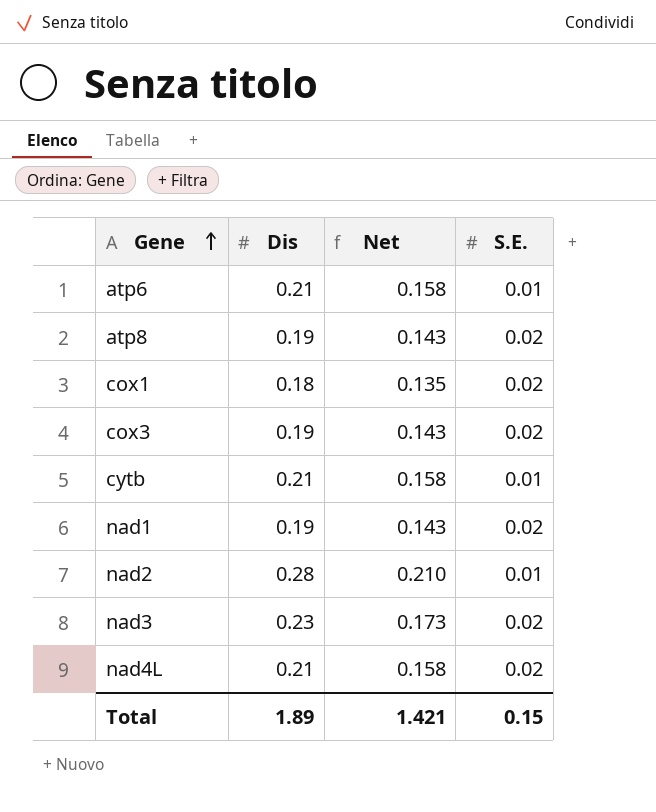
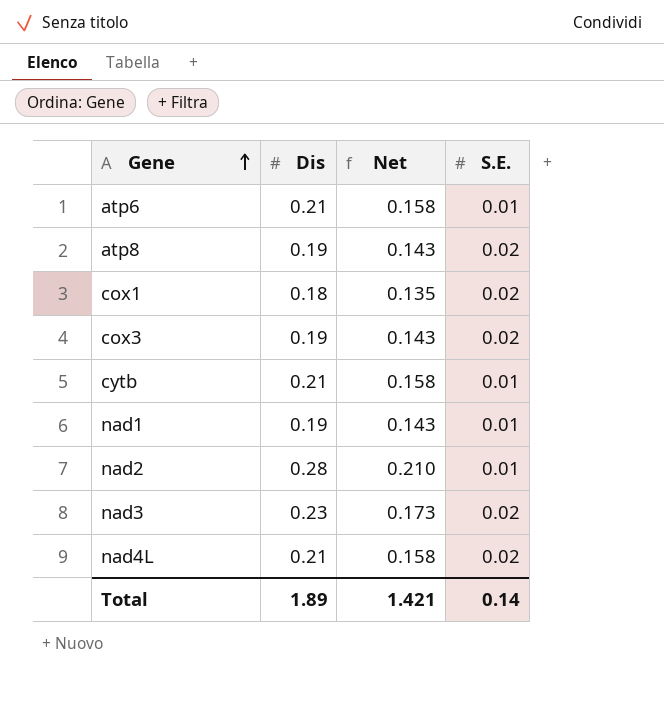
nad1 | S.E.: 0.02 -> 0.01
Total | S.E.: 0.15 -> 0.14

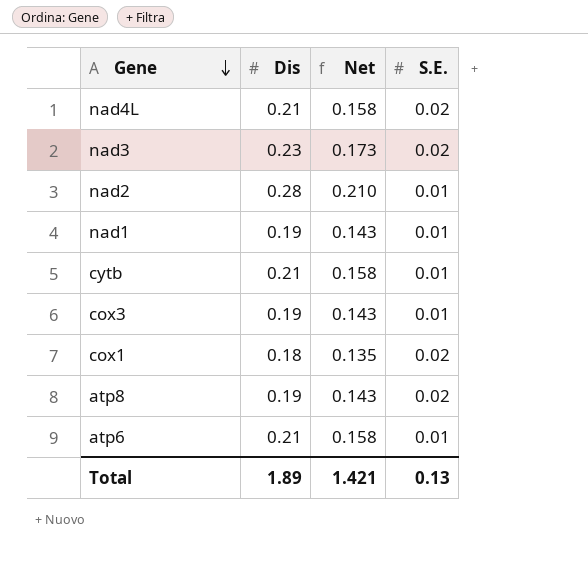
row order: Gene ascending -> Gene descending
cox3 | S.E.: 0.02 -> 0.01
Total | S.E.: 0.14 -> 0.13

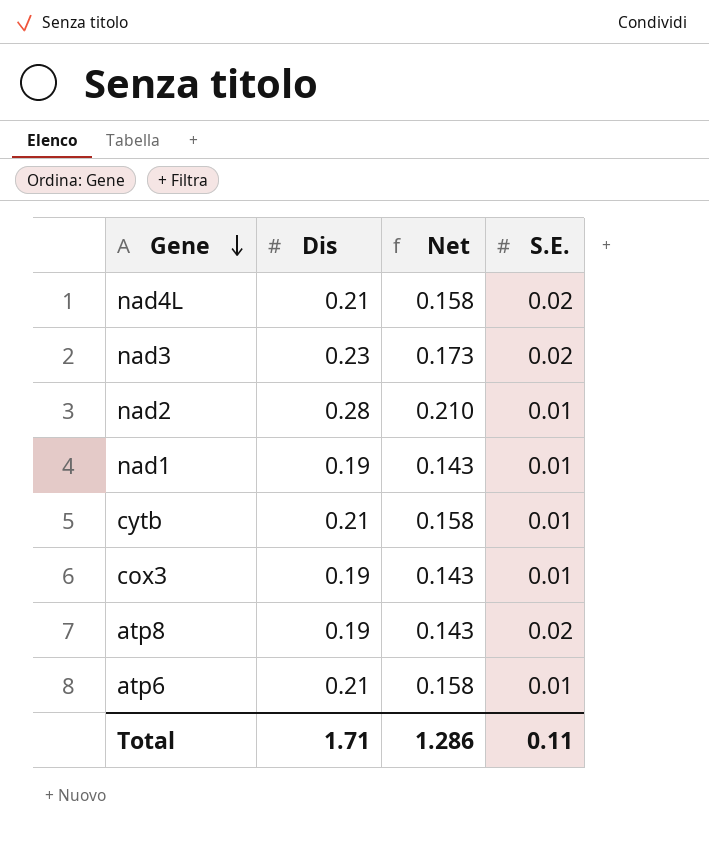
row cox1: 0.18 | 0.135 | 0.02 -> none
Total | Dis: 1.89 -> 1.71
Total | Net: 1.421 -> 1.286
Total | S.E.: 0.13 -> 0.11

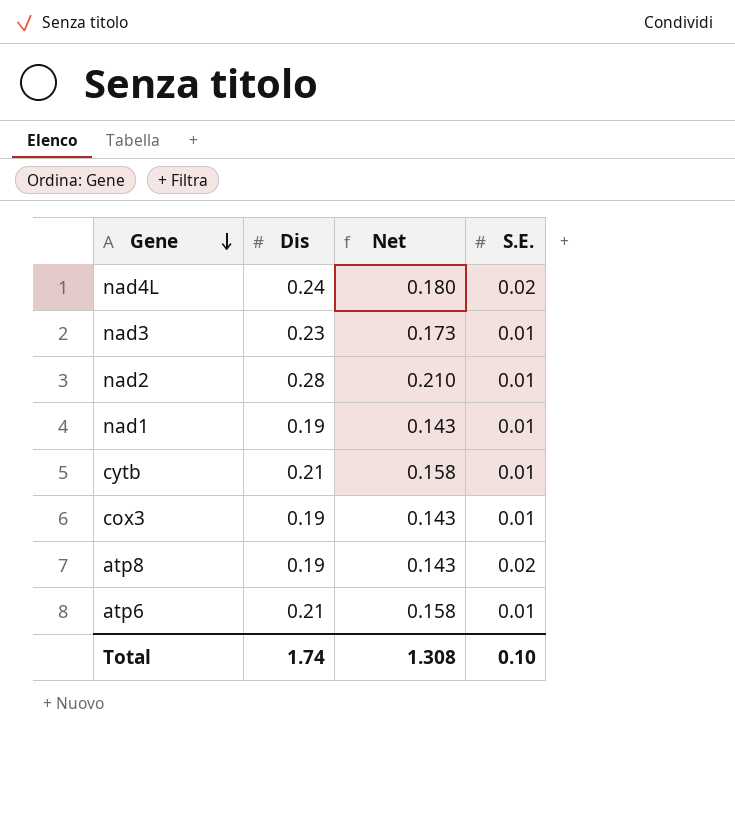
nad4L | Dis: 0.21 -> 0.24
nad4L | Net: 0.158 -> 0.180
nad3 | S.E.: 0.02 -> 0.01
Total | Dis: 1.71 -> 1.74
Total | Net: 1.286 -> 1.308
Total | S.E.: 0.11 -> 0.10

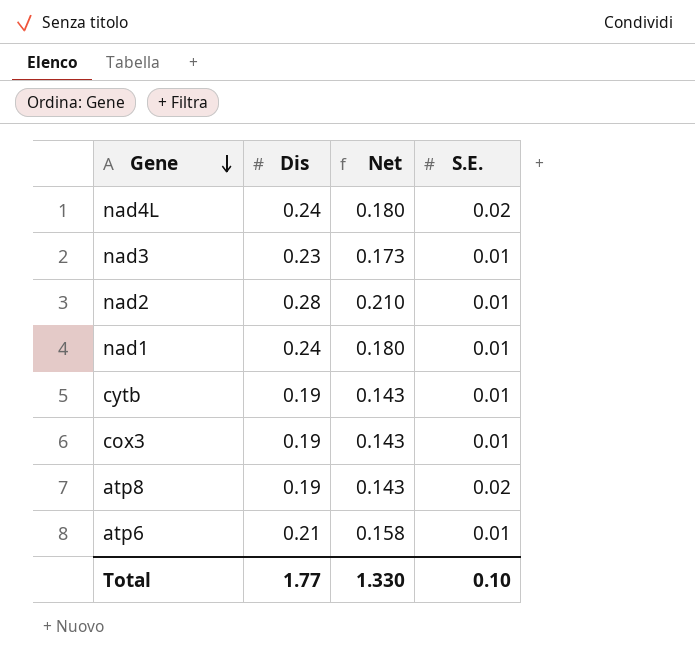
nad1 | Dis: 0.19 -> 0.24
nad1 | Net: 0.143 -> 0.180
cytb | Dis: 0.21 -> 0.19
cytb | Net: 0.158 -> 0.143
Total | Dis: 1.74 -> 1.77
Total | Net: 1.308 -> 1.330

